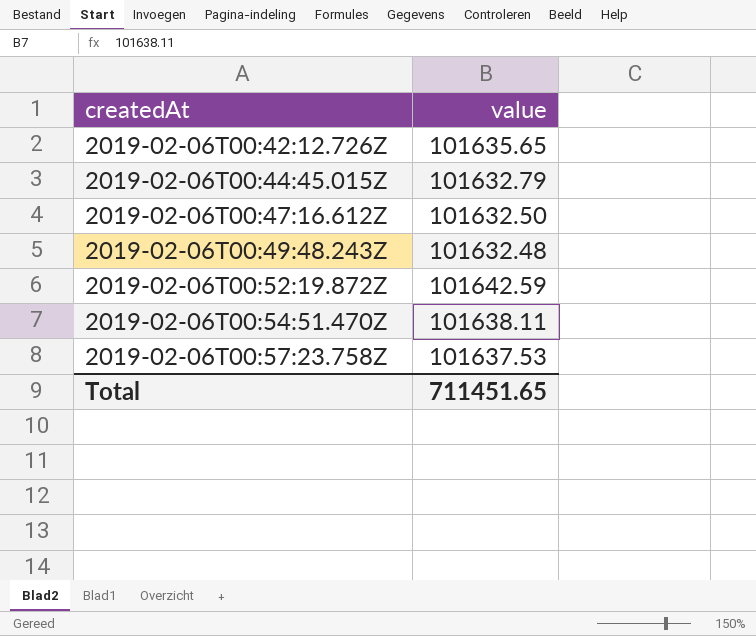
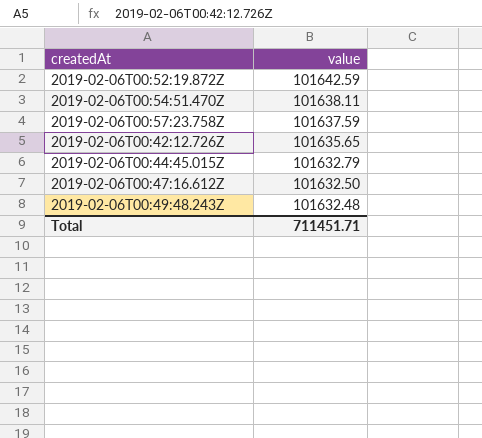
row order: createdAt ascending -> value descending
2019-02-06T00:57:23.758Z | value: 101637.53 -> 101637.59
Total | value: 711451.65 -> 711451.71

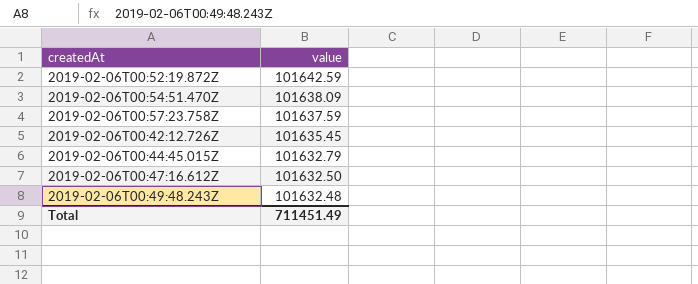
2019-02-06T00:54:51.470Z | value: 101638.11 -> 101638.09
2019-02-06T00:42:12.726Z | value: 101635.65 -> 101635.45
Total | value: 711451.71 -> 711451.49

